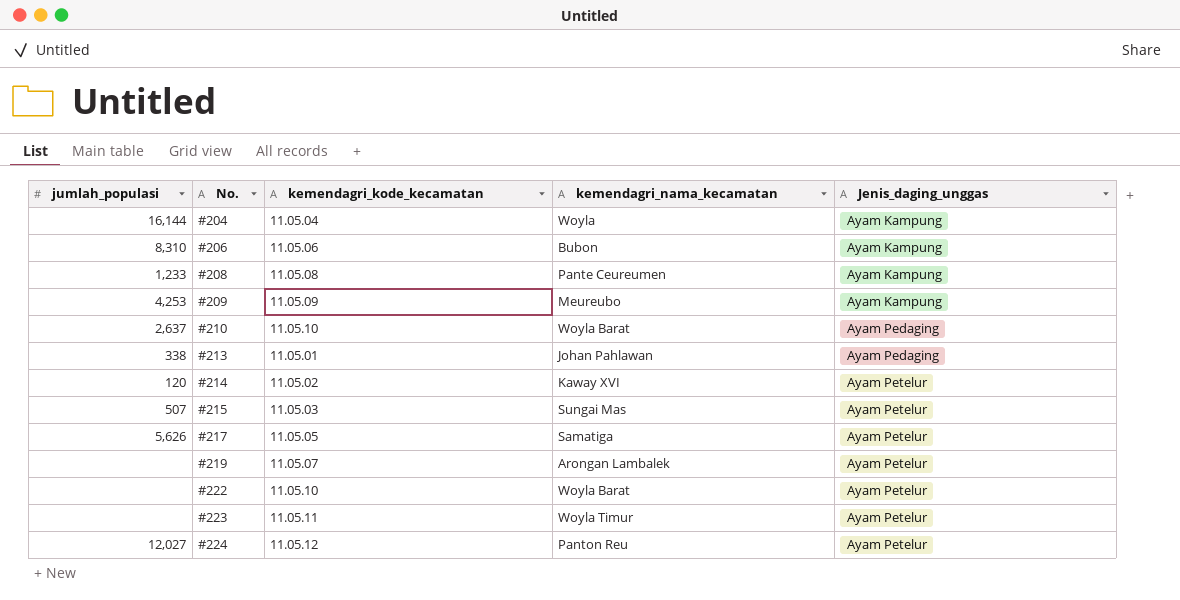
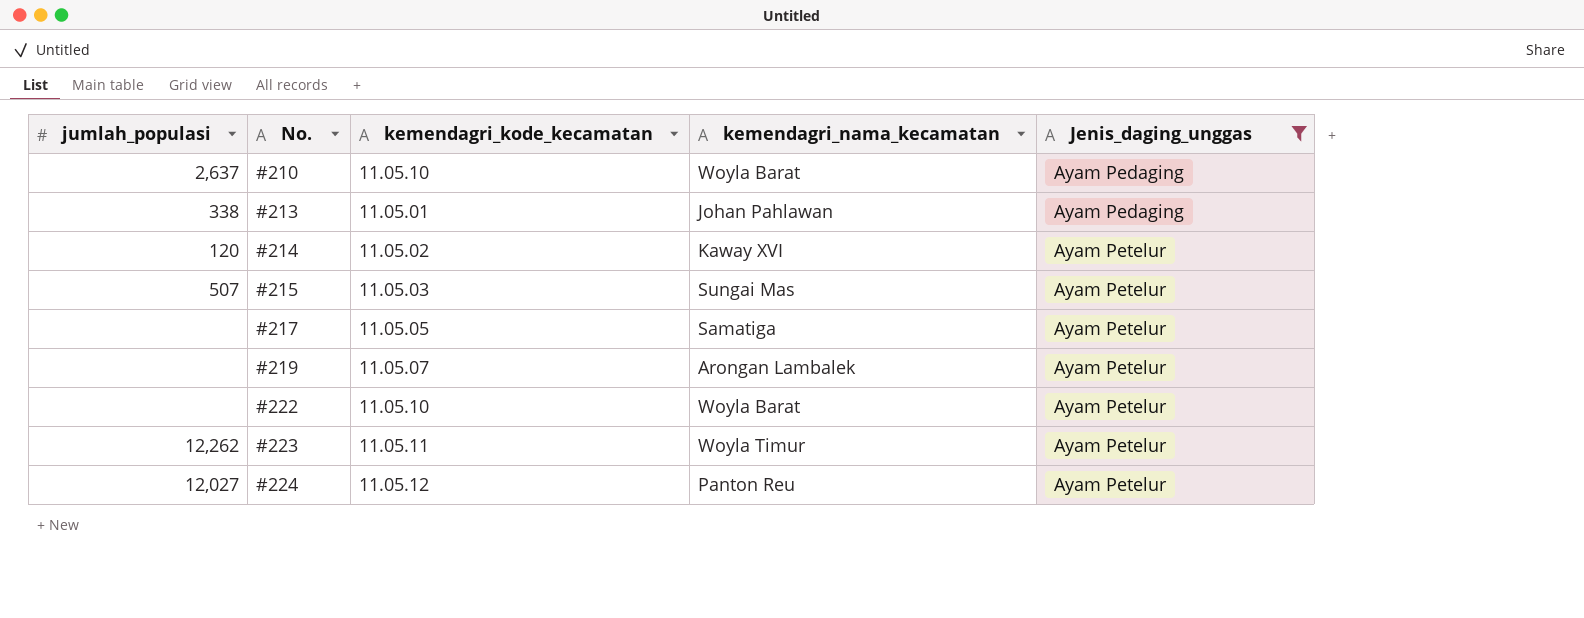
filter: none -> Jenis_daging_unggas != Ayam Kampung
#217 | jumlah_populasi: 5,626 -> none
#223 | jumlah_populasi: none -> 12,262

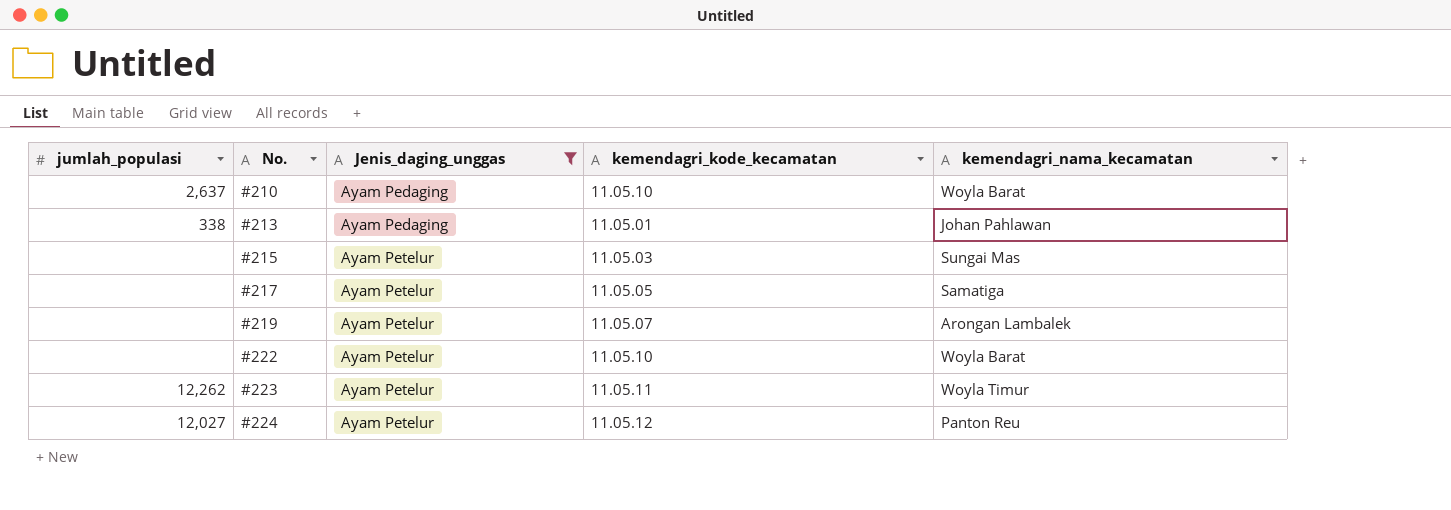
column Jenis_daging_unggas | position: 5 -> 3
row #214: 120 | 11.05.02 | Kaway XVI | Ayam Petelur -> none
#215 | jumlah_populasi: 507 -> none

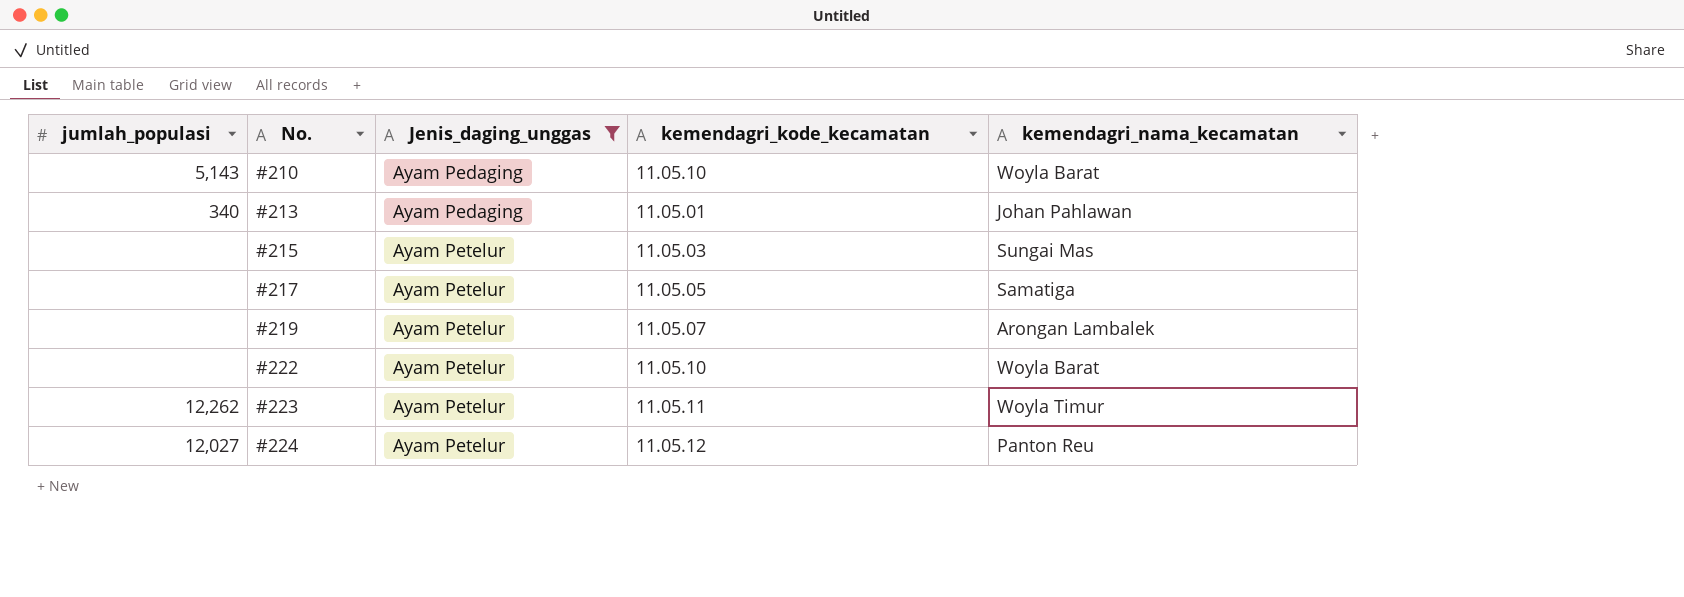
#210 | jumlah_populasi: 2,637 -> 5,143
#213 | jumlah_populasi: 338 -> 340

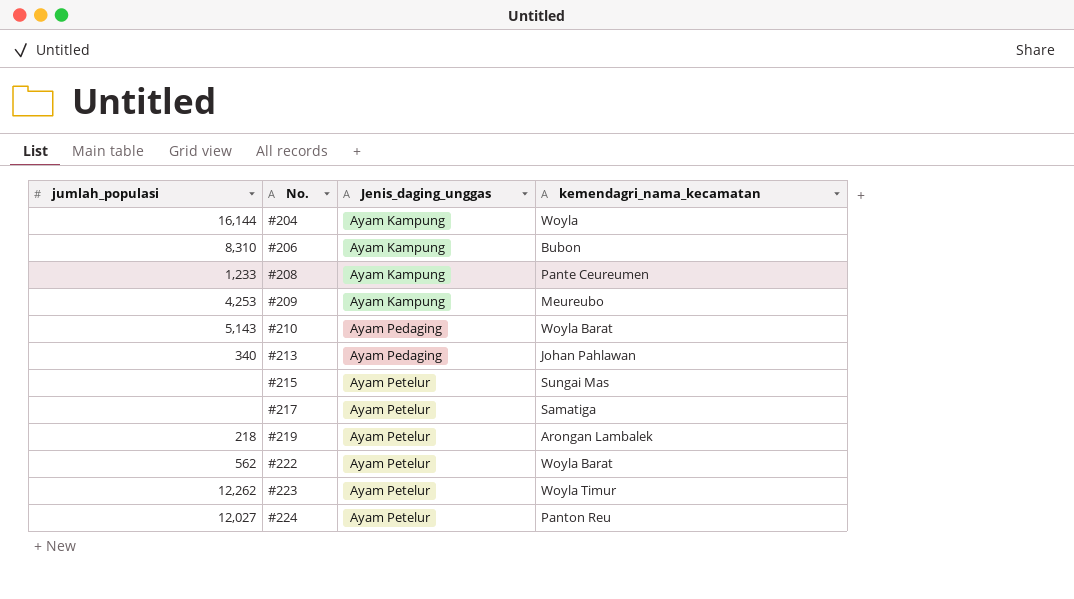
filter: Jenis_daging_unggas != Ayam Kampung -> none
column kemendagri_kode_kecamatan | position: 4 -> none
#219 | jumlah_populasi: none -> 218
#222 | jumlah_populasi: none -> 562

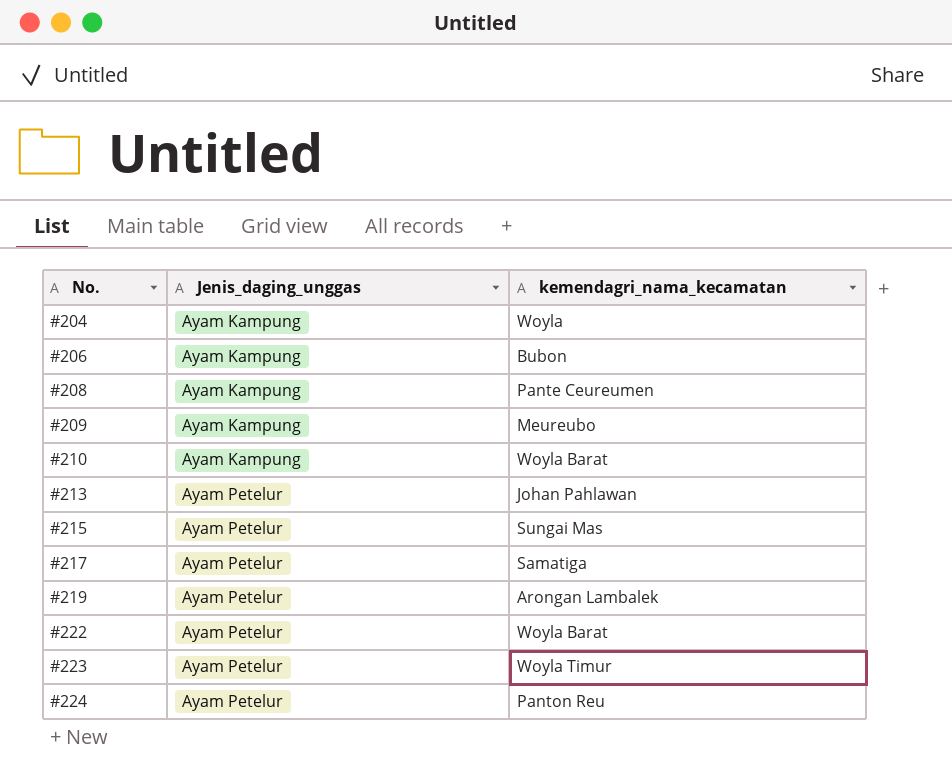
column jumlah_populasi | position: 1 -> none
#210 | Jenis_daging_unggas: Ayam Pedaging -> Ayam Kampung
#213 | Jenis_daging_unggas: Ayam Pedaging -> Ayam Petelur

